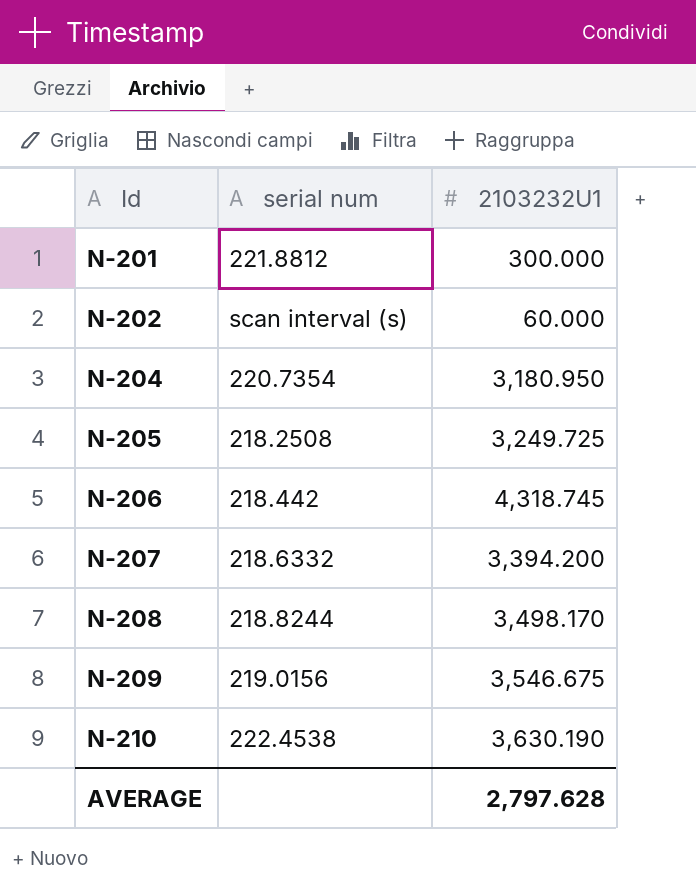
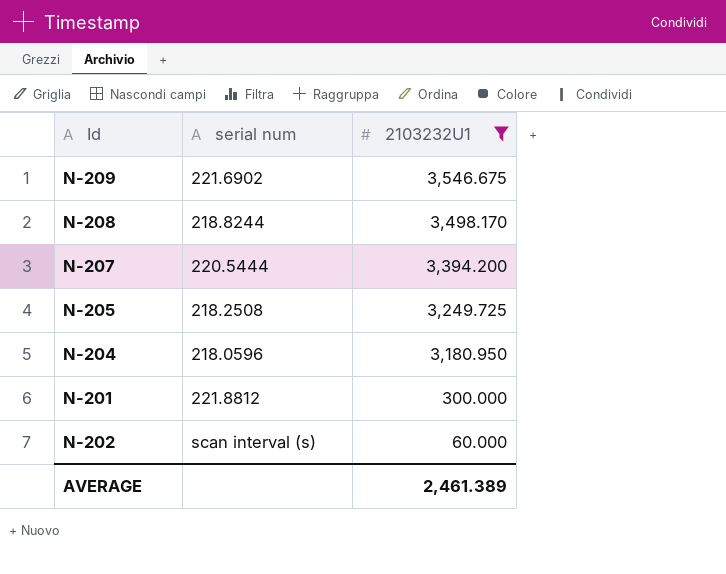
filter: none -> 2103232U1 <= 3,546.675
row order: Id ascending -> 2103232U1 descending
N-209 | serial num: 219.0156 -> 221.6902
N-207 | serial num: 218.6332 -> 220.5444
N-204 | serial num: 220.7354 -> 218.0596
AVERAGE | 2103232U1: 2,797.628 -> 2,461.389

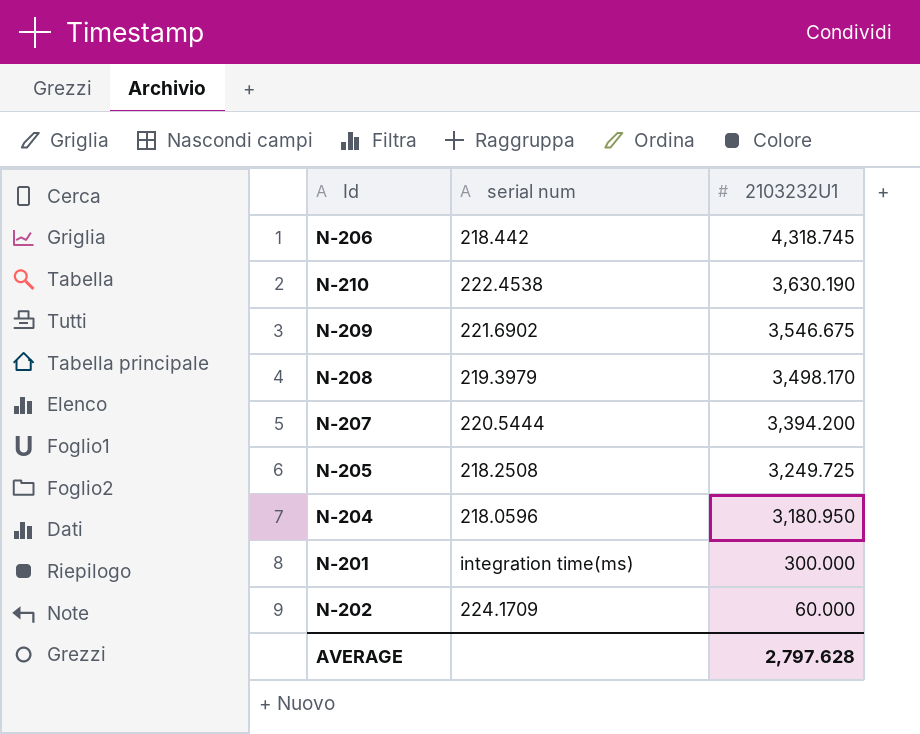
filter: 2103232U1 <= 3,546.675 -> none
N-208 | serial num: 218.8244 -> 219.3979
N-201 | serial num: 221.8812 -> integration time(ms)
N-202 | serial num: scan interval (s) -> 224.1709
AVERAGE | 2103232U1: 2,461.389 -> 2,797.628

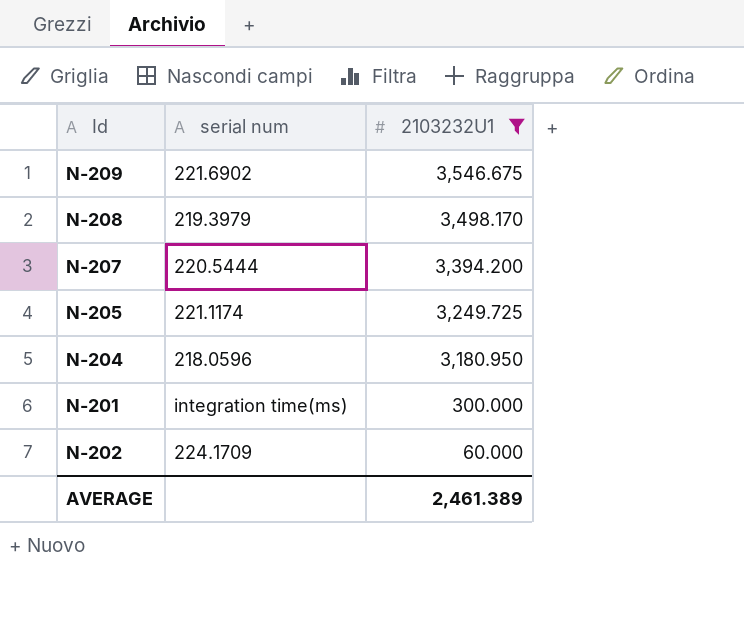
filter: none -> 2103232U1 <= 3,546.675
N-205 | serial num: 218.2508 -> 221.1174
AVERAGE | 2103232U1: 2,797.628 -> 2,461.389

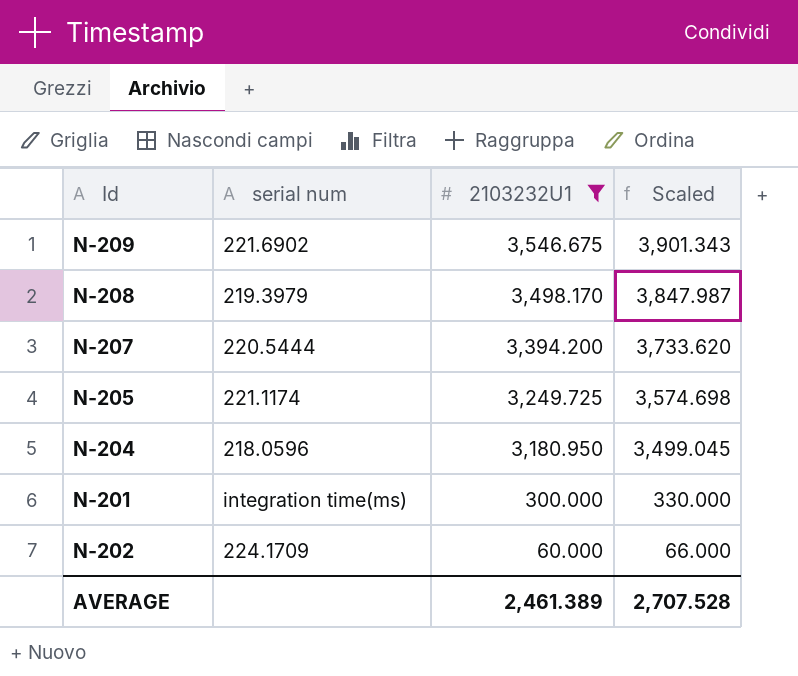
column Scaled | formula: none -> [2103232U1] * 1.1

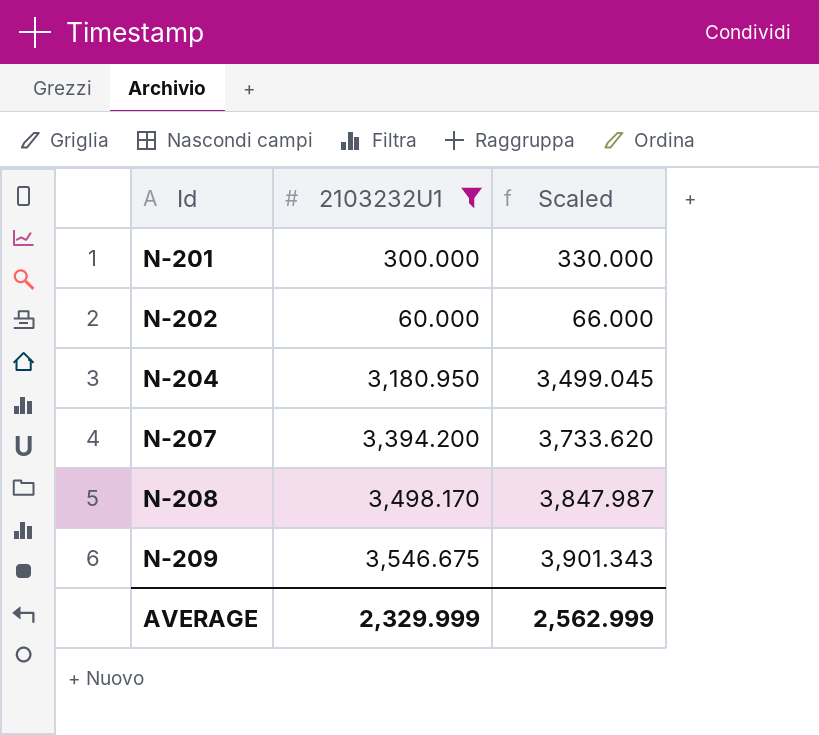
row order: 2103232U1 descending -> Id ascending
column serial num | position: 2 -> none
row N-205: 221.1174 | 3,249.725 | 3,574.698 -> none
AVERAGE | 2103232U1: 2,461.389 -> 2,329.999
AVERAGE | Scaled: 2,707.528 -> 2,562.999

